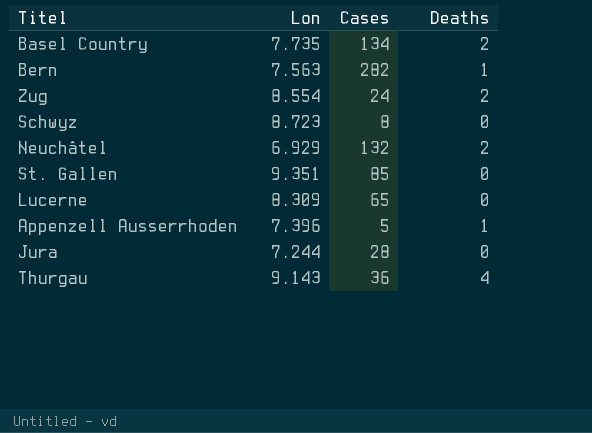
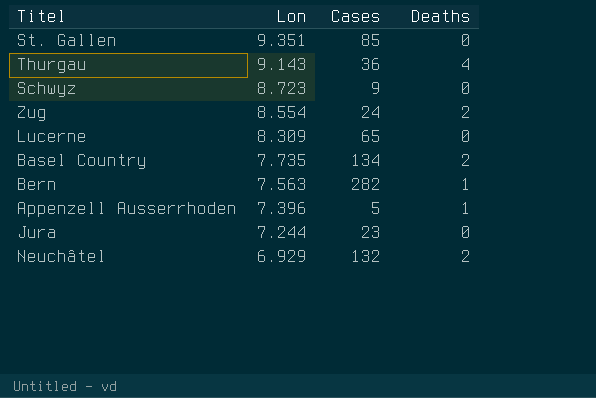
row order: none -> Lon descending
Schwyz | Cases: 8 -> 9
Jura | Cases: 28 -> 23

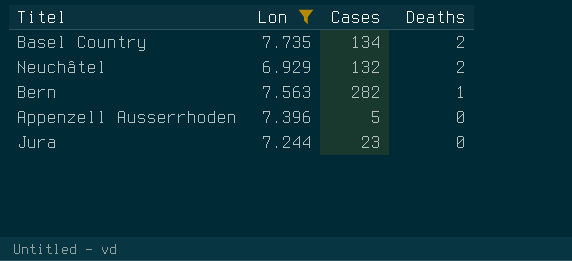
filter: none -> Lon <= 7.735
row order: Lon descending -> Deaths descending
Appenzell Ausserrhoden | Deaths: 1 -> 0

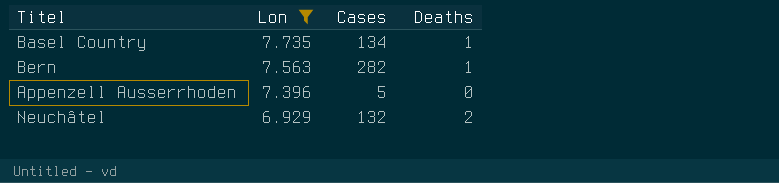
row order: Deaths descending -> Lon descending
row Jura: 7.244 | 23 | 0 -> none
Basel Country | Deaths: 2 -> 1

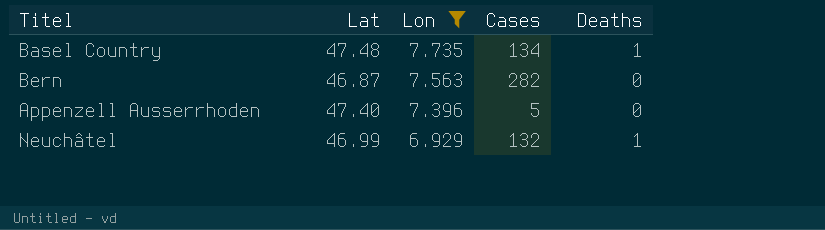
column Lat | position: none -> 2
Bern | Deaths: 1 -> 0
Neuchâtel | Deaths: 2 -> 1

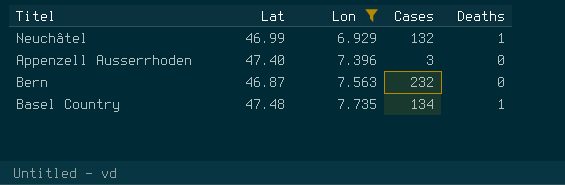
row order: Lon descending -> Lon ascending
Appenzell Ausserrhoden | Cases: 5 -> 3
Bern | Cases: 282 -> 232

